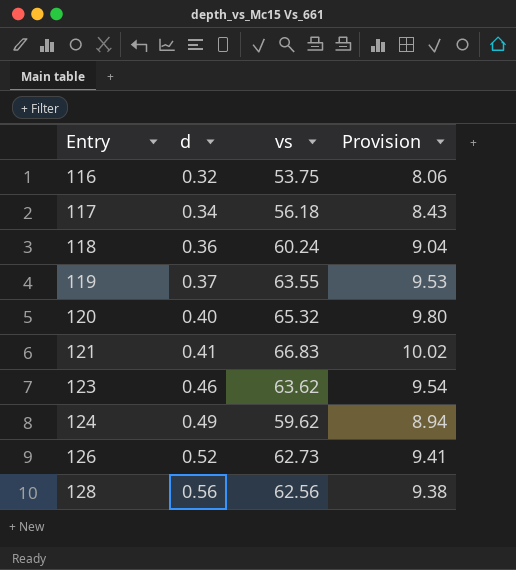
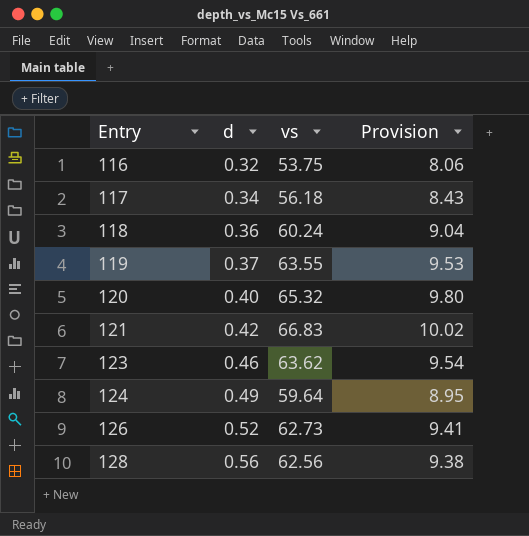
121 | d: 0.41 -> 0.42
124 | vs: 59.62 -> 59.64
124 | Provision: 8.94 -> 8.95

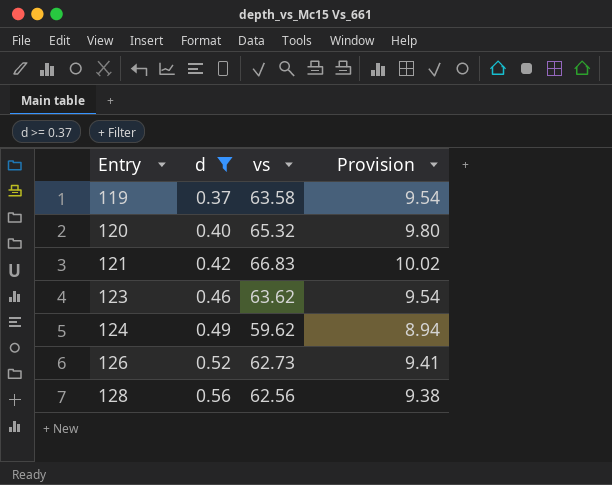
filter: none -> d >= 0.37
119 | vs: 63.55 -> 63.58
119 | Provision: 9.53 -> 9.54
124 | vs: 59.64 -> 59.62
124 | Provision: 8.95 -> 8.94

